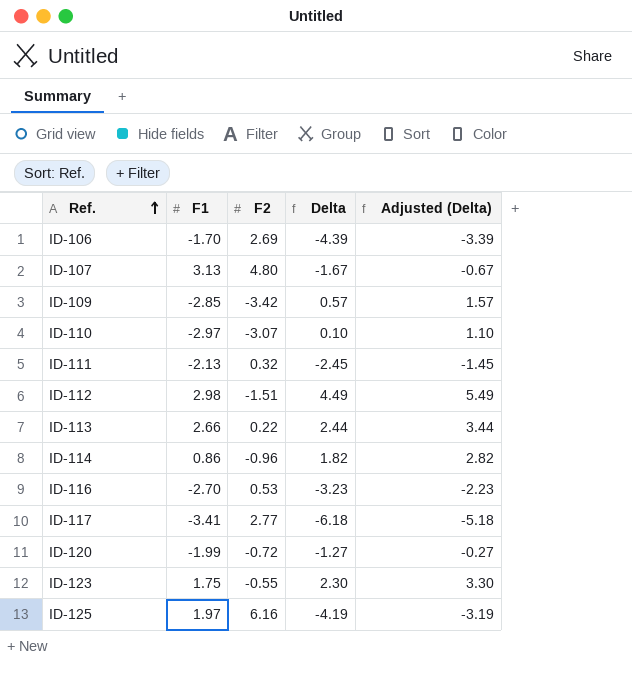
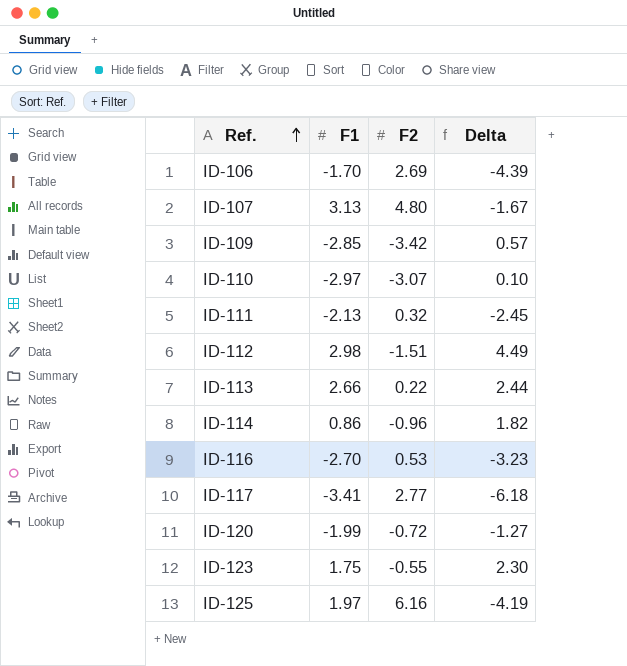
column Adjusted (Delta) | formula: [Delta] + 1 -> none

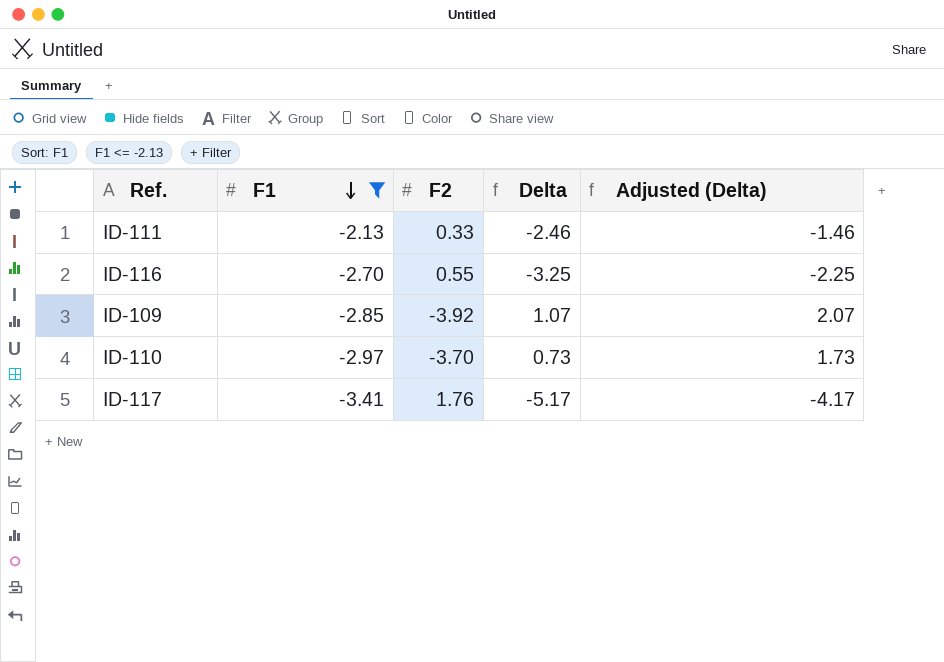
filter: none -> F1 <= -2.13
row order: Ref. ascending -> F1 descending
column Adjusted (Delta) | formula: none -> [Delta] + 1
ID-111 | F2: 0.32 -> 0.33
ID-111 | Delta: -2.45 -> -2.46
ID-116 | F2: 0.53 -> 0.55
ID-116 | Delta: -3.23 -> -3.25
ID-109 | F2: -3.42 -> -3.92
ID-109 | Delta: 0.57 -> 1.07
ID-110 | F2: -3.07 -> -3.70
ID-110 | Delta: 0.10 -> 0.73
ID-117 | F2: 2.77 -> 1.76
ID-117 | Delta: -6.18 -> -5.17

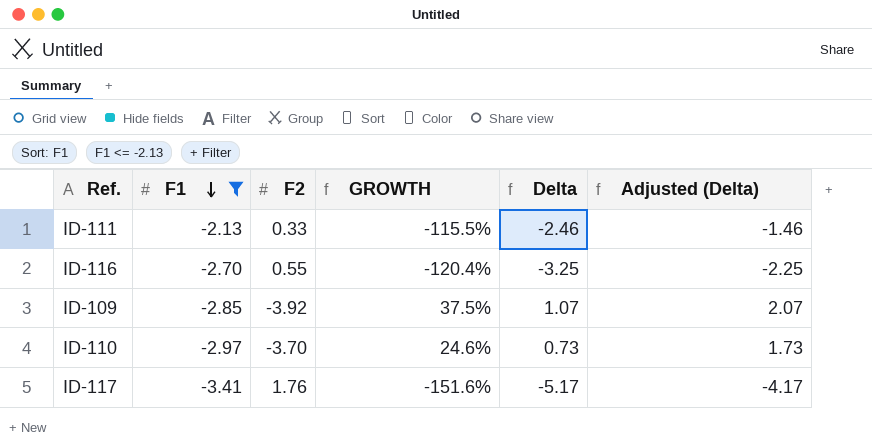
column GROWTH | formula: none -> ([F2] - [F1]) / [F1]

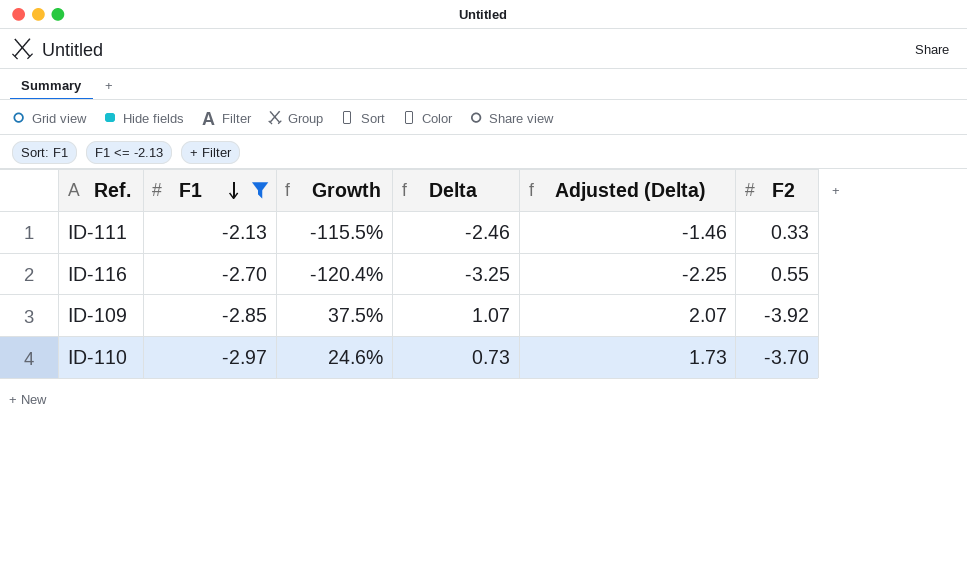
column name: GROWTH -> Growth
column F2 | position: 3 -> 6
row ID-117: -3.41 | 1.76 | -151.6% | -5.17 | -4.17 -> none

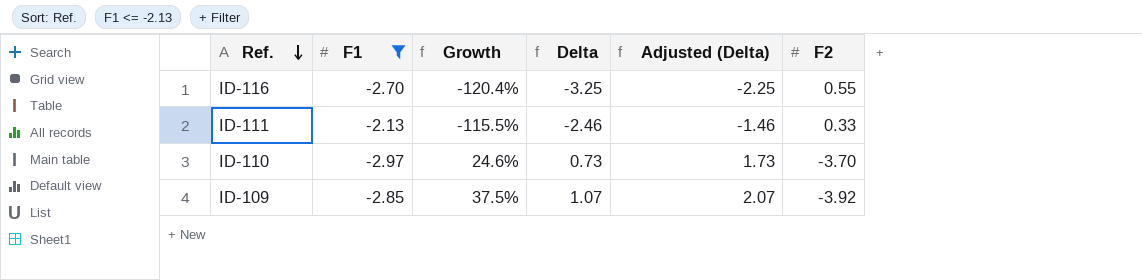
row order: F1 descending -> Ref. descending

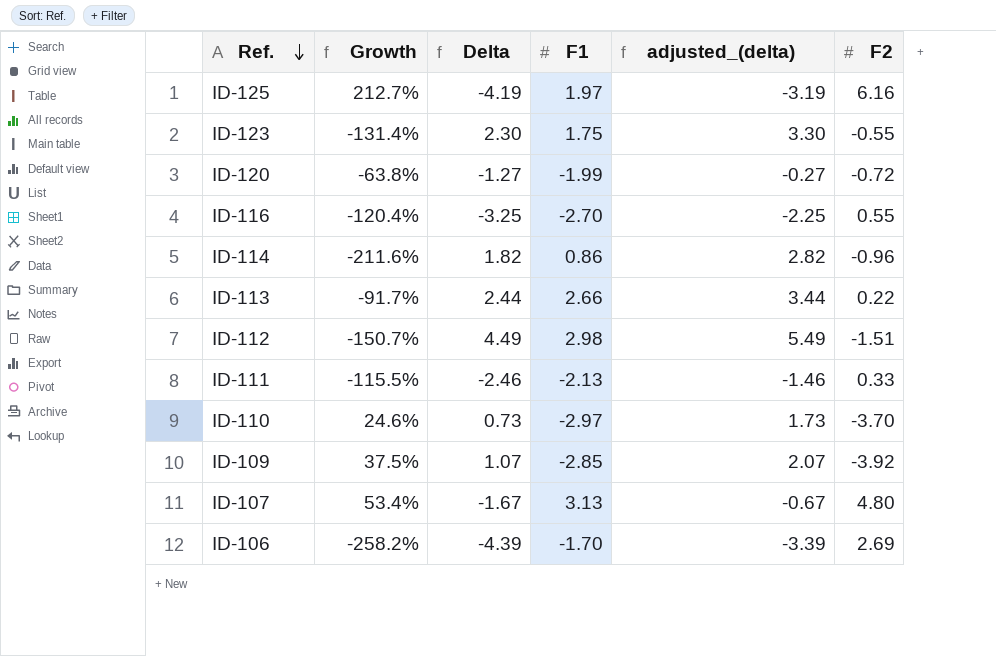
filter: F1 <= -2.13 -> none
column F1 | position: 2 -> 4
column name: Adjusted (Delta) -> adjusted_(delta)

